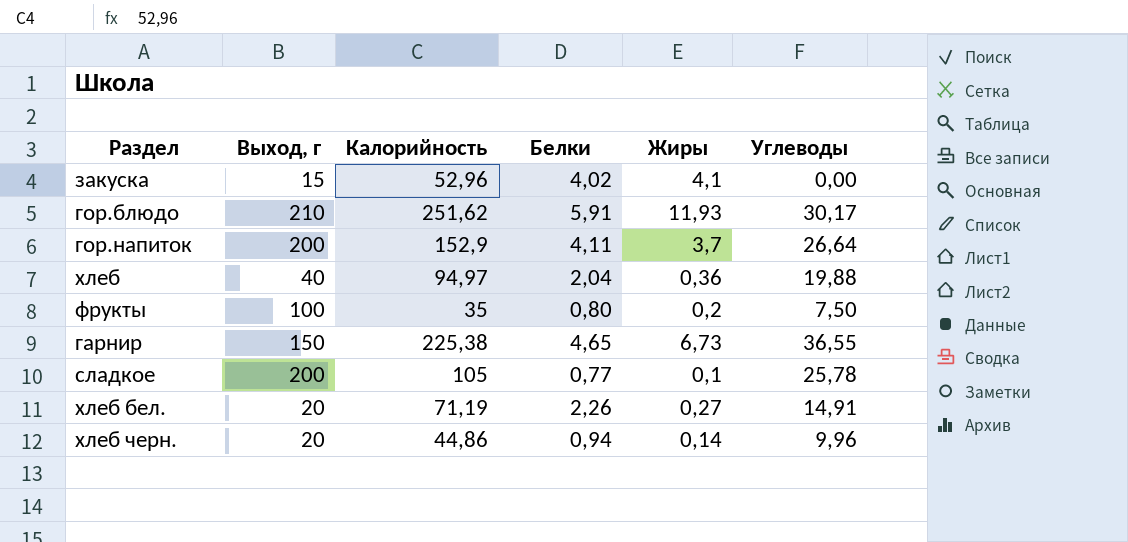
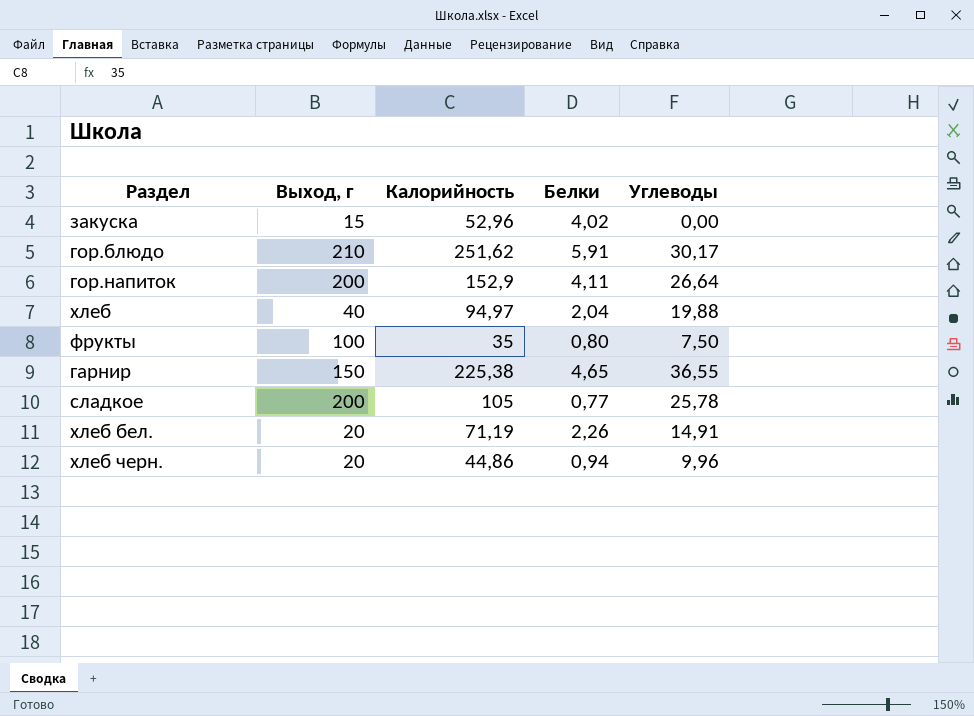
column Жиры | position: 5 -> none

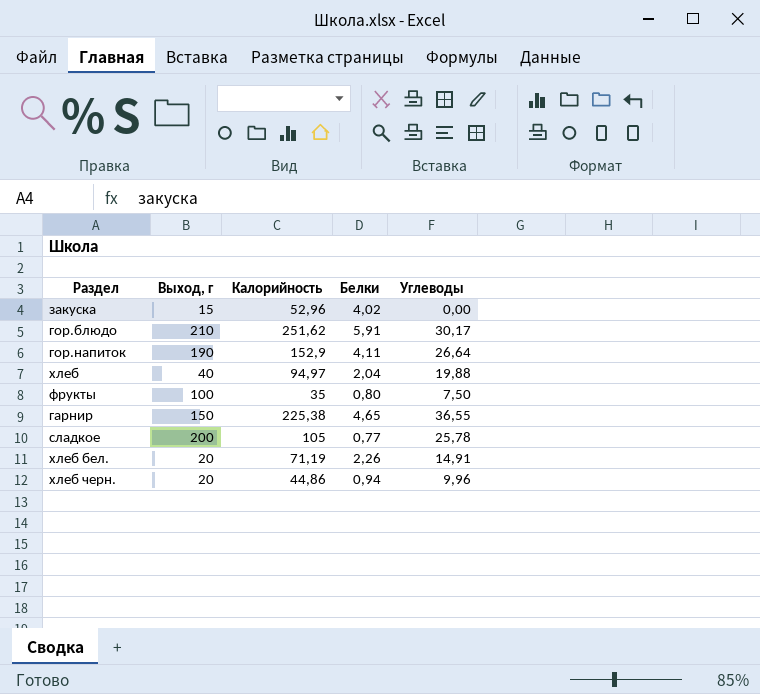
гор.напиток | Выход, г: 200 -> 190

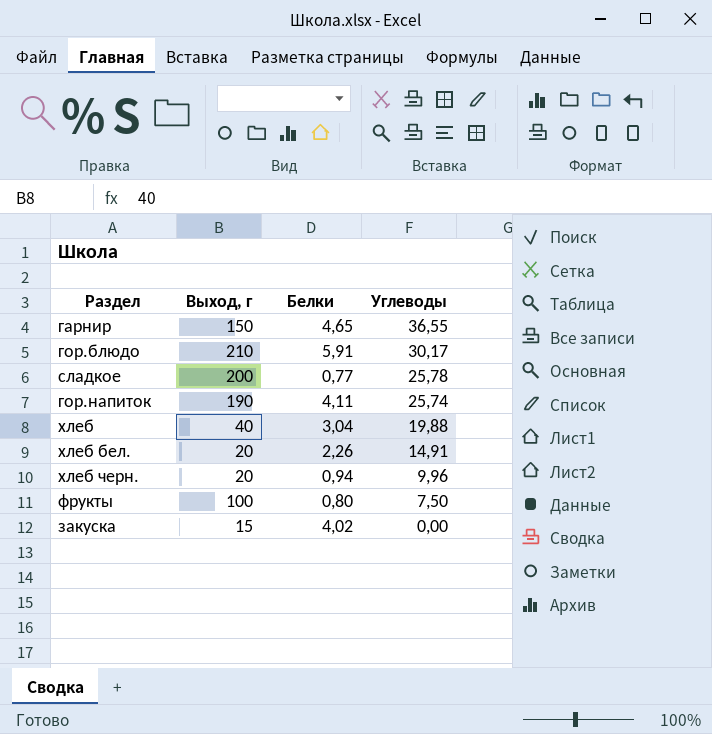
row order: none -> Углеводы descending
column Калорийность | position: 3 -> none
гор.напиток | Углеводы: 26,64 -> 25,74
хлеб | Белки: 2,04 -> 3,04

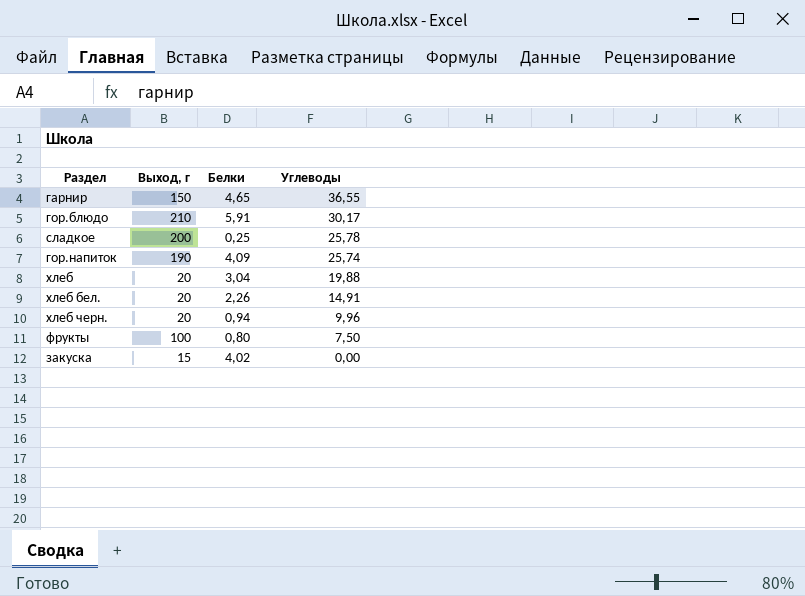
сладкое | Белки: 0,77 -> 0,25
гор.напиток | Белки: 4,11 -> 4,09
хлеб | Выход, г: 40 -> 20

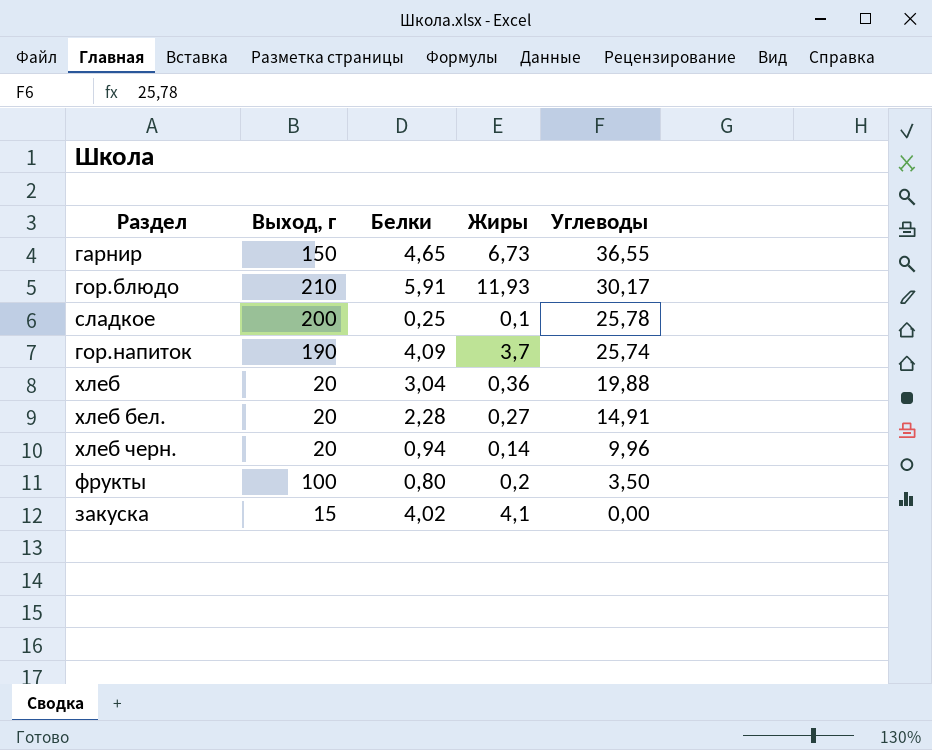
column Жиры | position: none -> 4
хлеб бел. | Белки: 2,26 -> 2,28
фрукты | Углеводы: 7,50 -> 3,50

